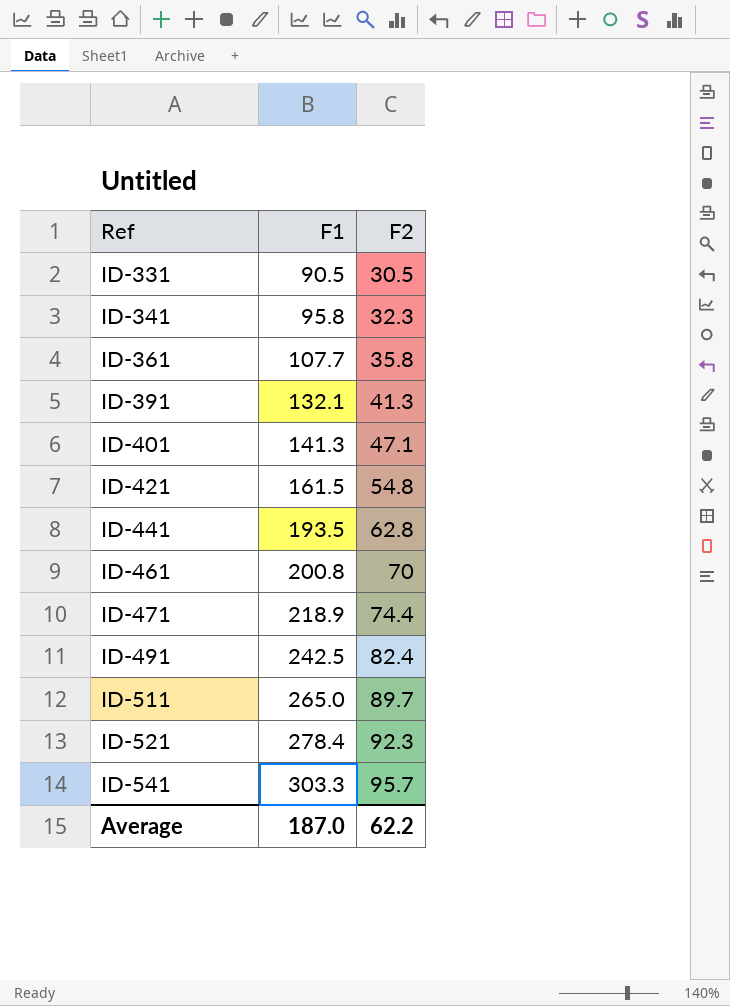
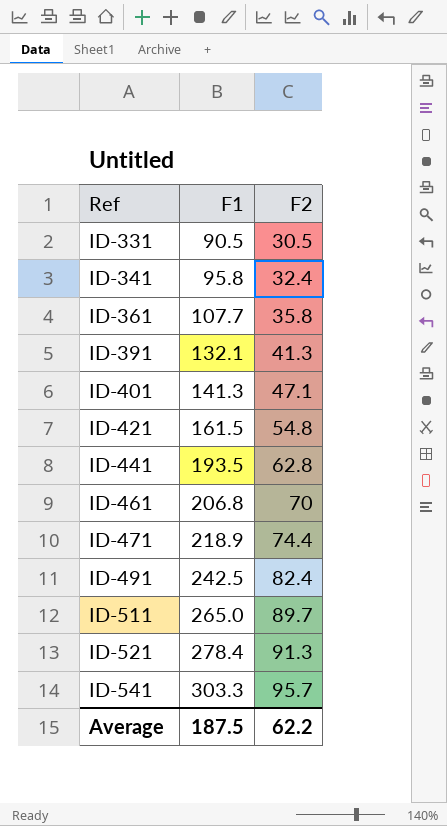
ID-341 | F2: 32.3 -> 32.4
ID-461 | F1: 200.8 -> 206.8
ID-521 | F2: 92.3 -> 91.3
Average | F1: 187.0 -> 187.5

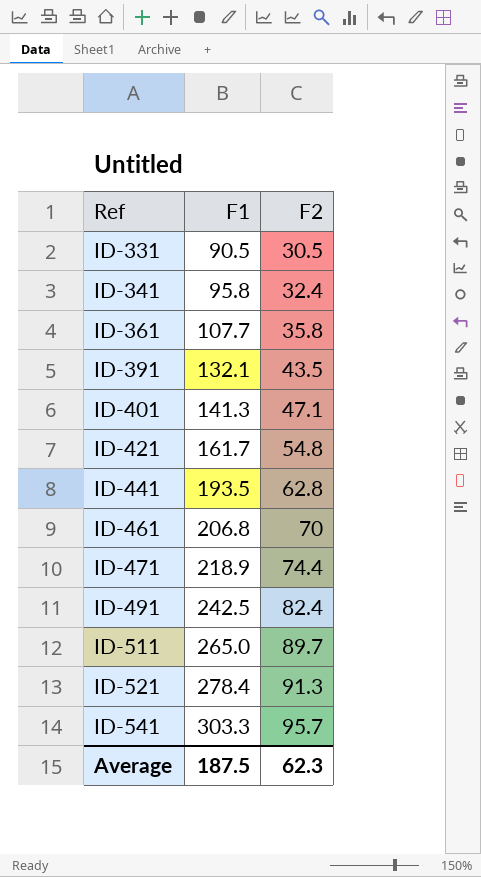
ID-391 | F2: 41.3 -> 43.5
ID-421 | F1: 161.5 -> 161.7
Average | F2: 62.2 -> 62.3

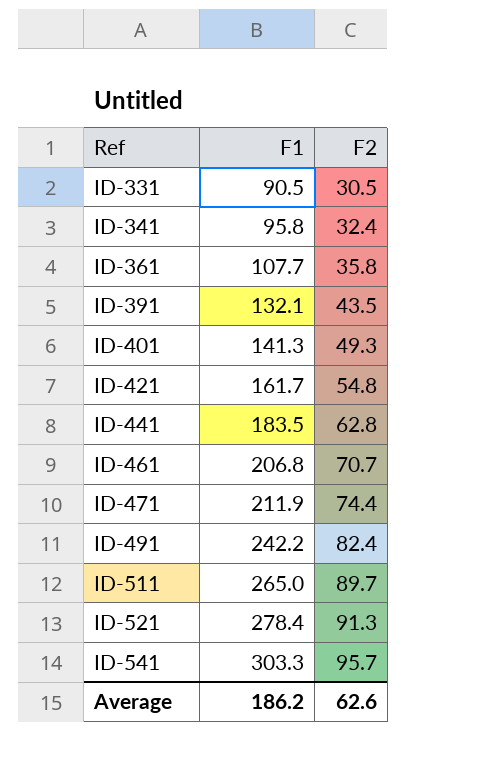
ID-401 | F2: 47.1 -> 49.3
ID-441 | F1: 193.5 -> 183.5
ID-461 | F2: 70 -> 70.7
ID-471 | F1: 218.9 -> 211.9
ID-491 | F1: 242.5 -> 242.2
Average | F1: 187.5 -> 186.2
Average | F2: 62.3 -> 62.6

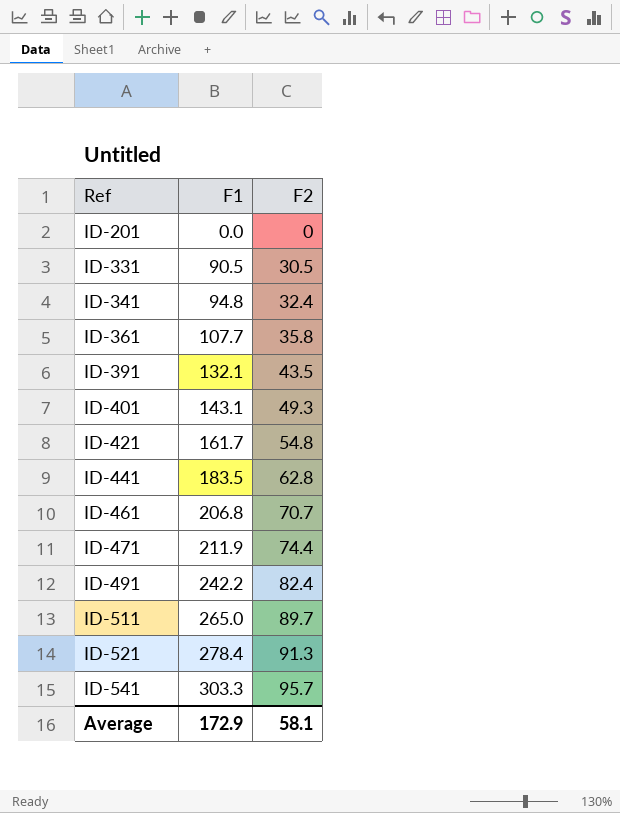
row ID-201: none -> 0.0 | 0
ID-341 | F1: 95.8 -> 94.8
ID-401 | F1: 141.3 -> 143.1
Average | F1: 186.2 -> 172.9
Average | F2: 62.6 -> 58.1

